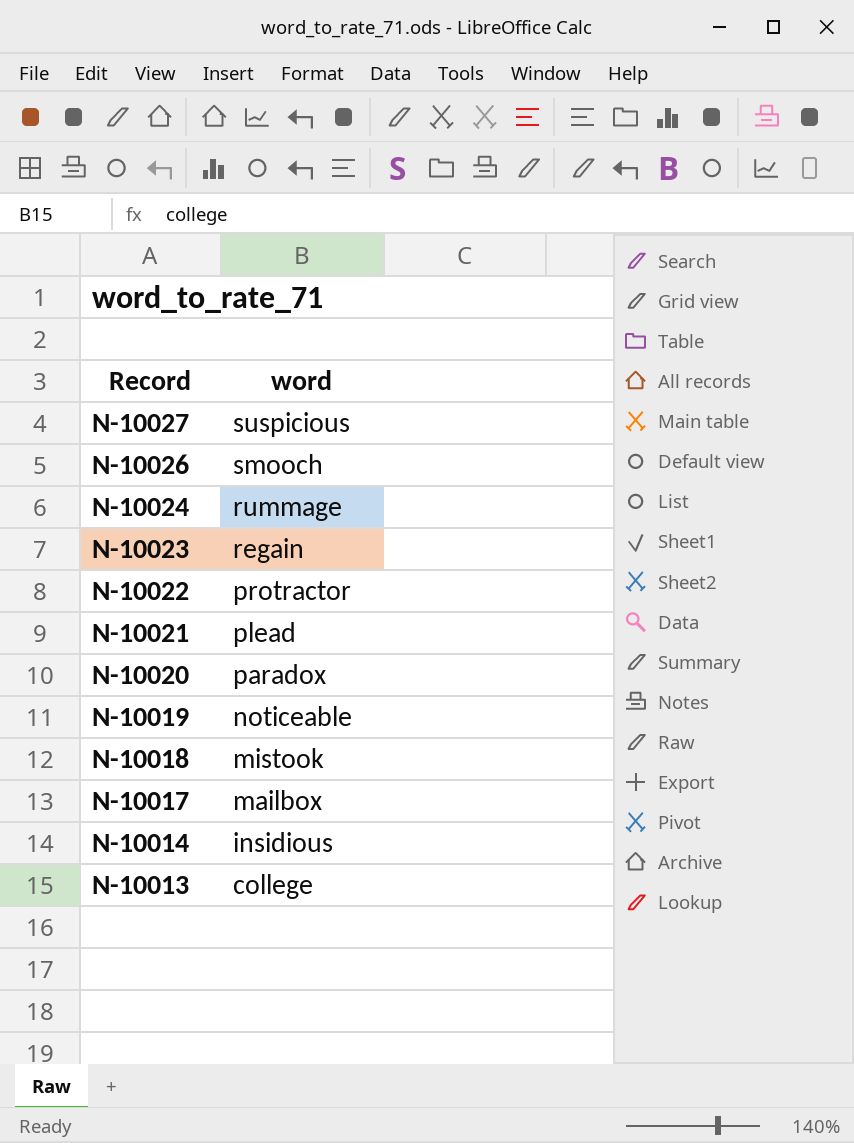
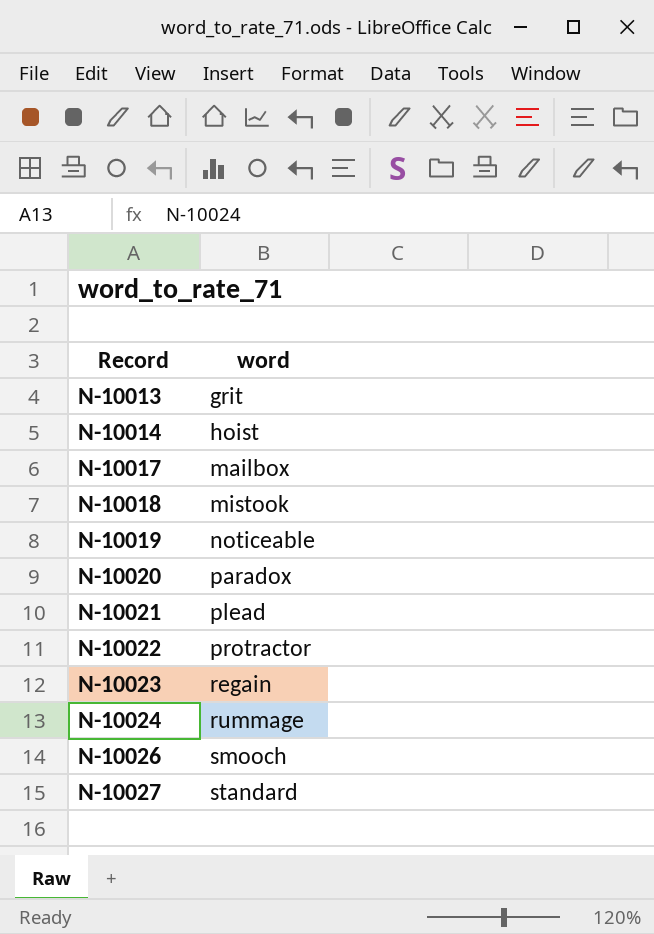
row order: Record descending -> Record ascending
N-10013 | word: college -> grit
N-10014 | word: insidious -> hoist
N-10027 | word: suspicious -> standard

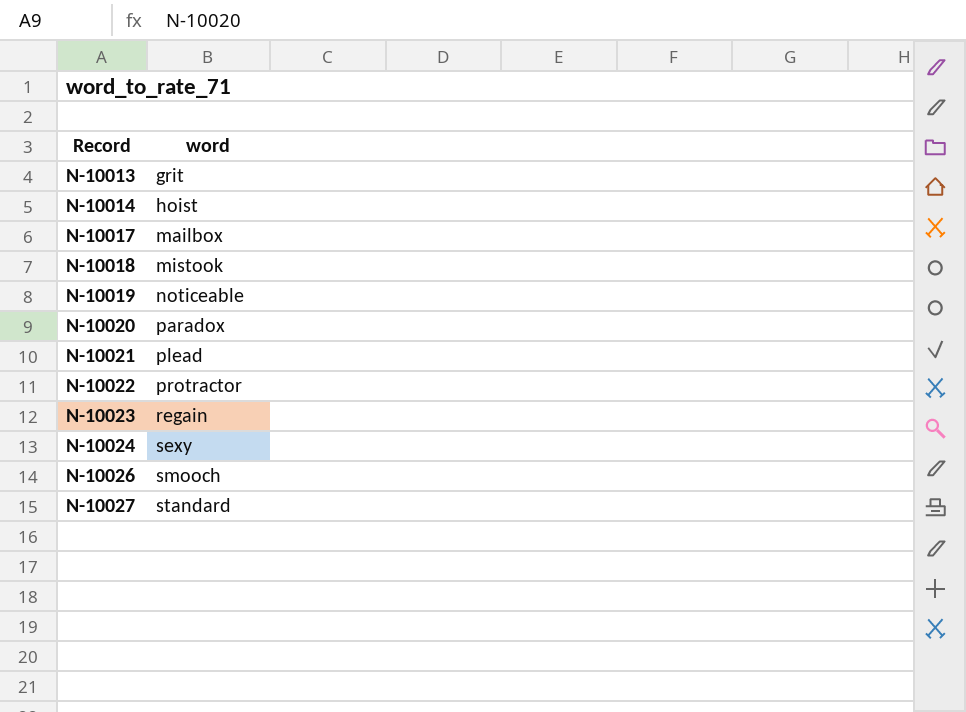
N-10024 | word: rummage -> sexy

